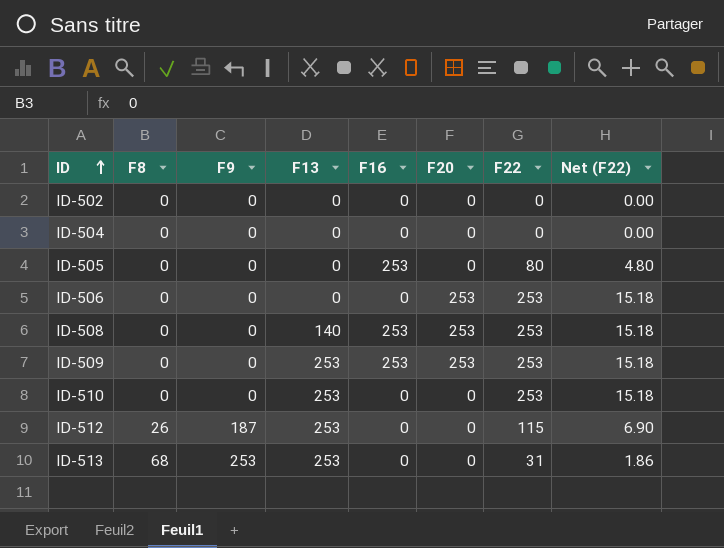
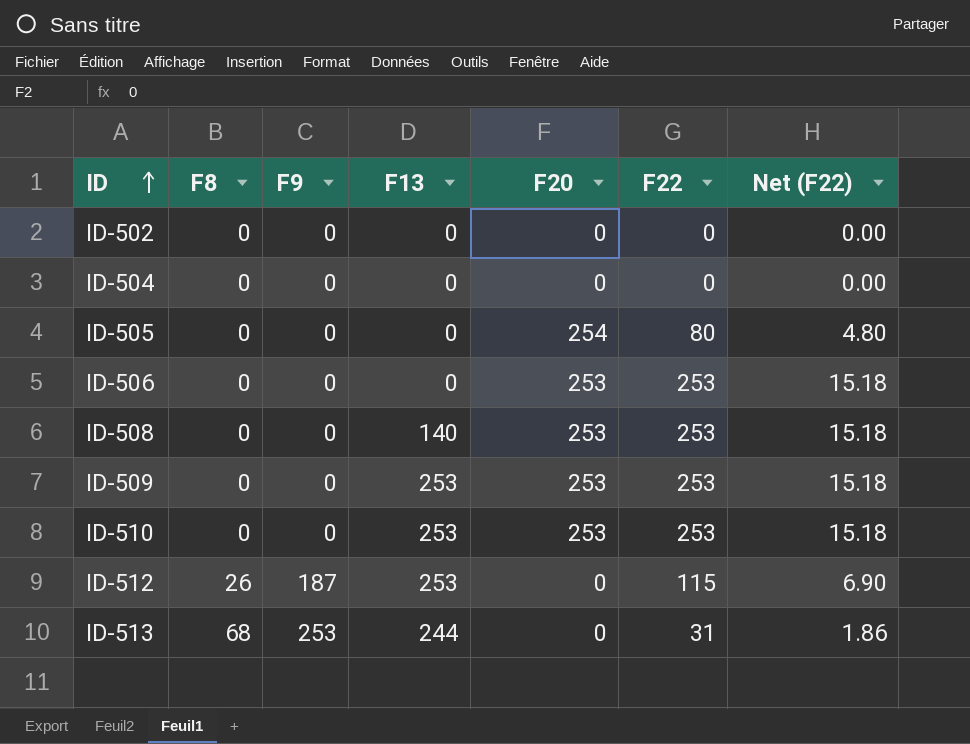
column F16 | position: 5 -> none
ID-505 | F20: 0 -> 254
ID-510 | F20: 0 -> 253
ID-513 | F13: 253 -> 244

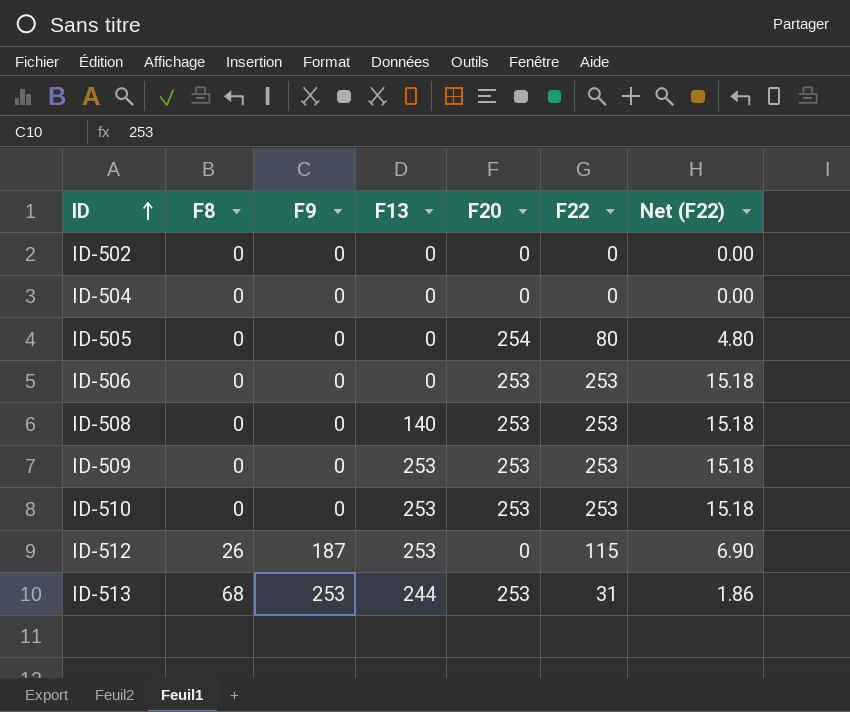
ID-513 | F20: 0 -> 253

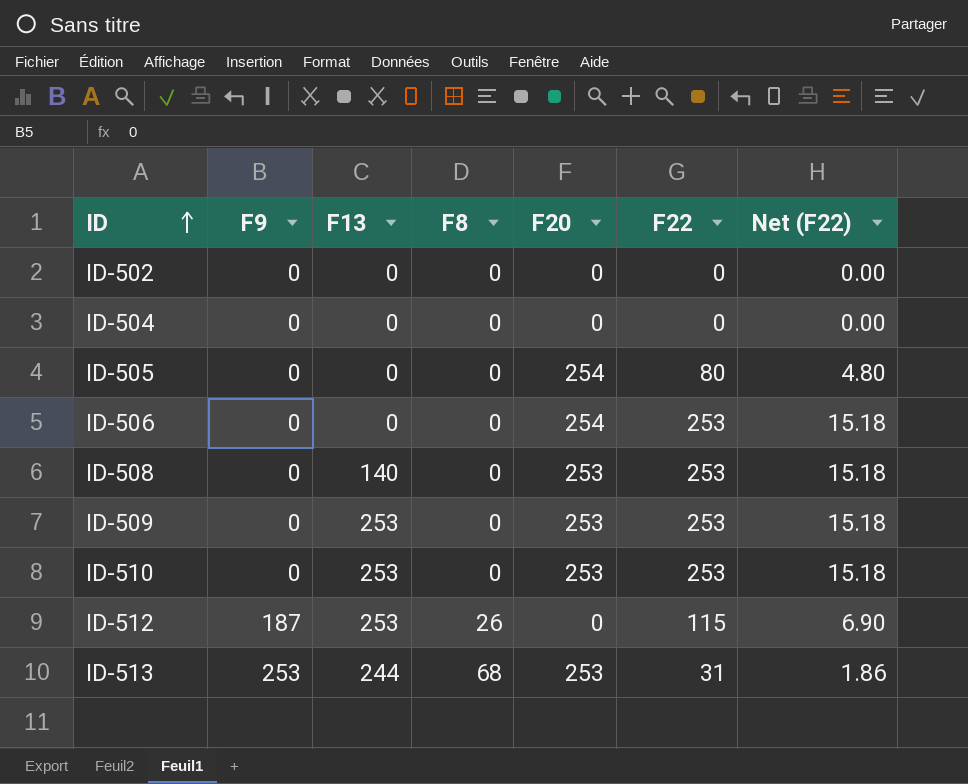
column F8 | position: 2 -> 4
ID-506 | F20: 253 -> 254

